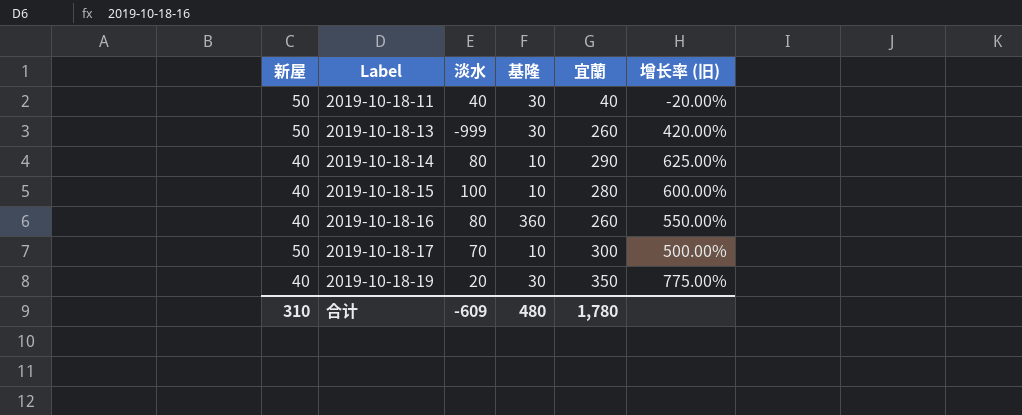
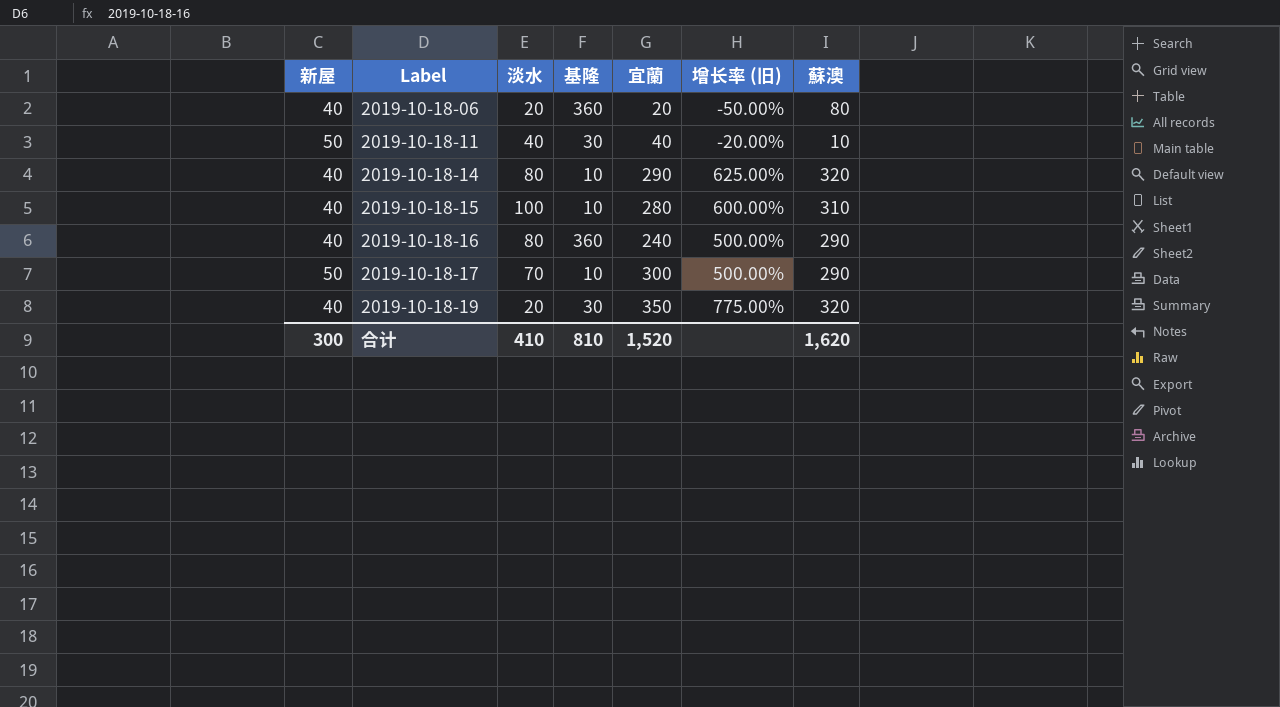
column 蘇澳 | position: none -> 7
row 2019-10-18-13: 50 | -999 | 30 | 260 | 420.00% -> none
row 2019-10-18-06: none -> 40 | 20 | 360 | 20 | -50.00% | 80
2019-10-18-16 | 宜蘭: 260 -> 240
2019-10-18-16 | 增长率 (旧): 550.00% -> 500.00%
合计 | 新屋: 310 -> 300
合计 | 淡水: -609 -> 410
合计 | 基隆: 480 -> 810
合计 | 宜蘭: 1,780 -> 1,520

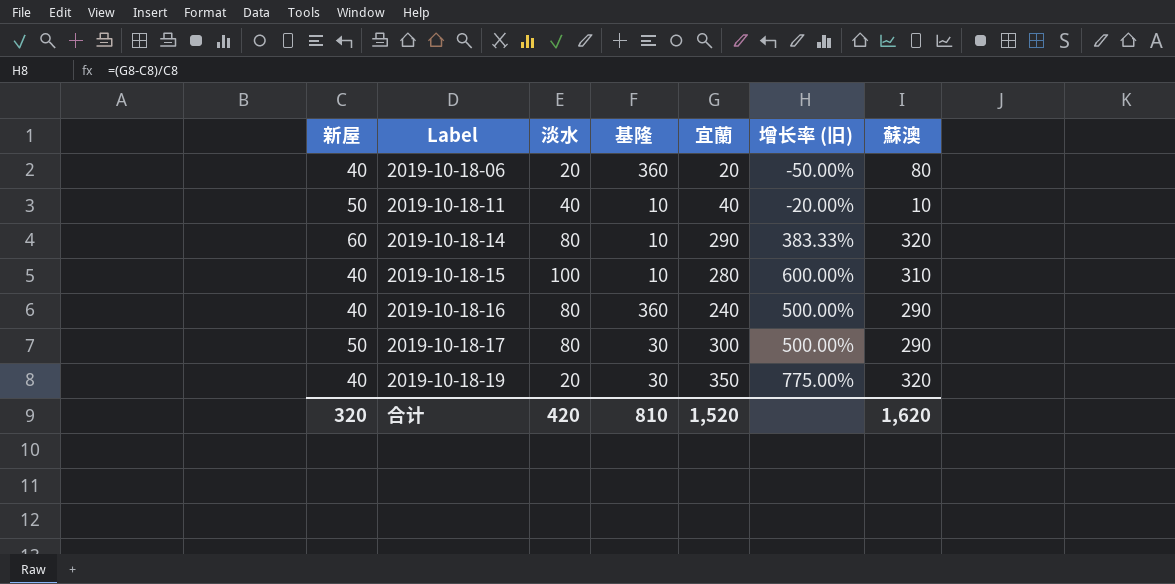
2019-10-18-11 | 基隆: 30 -> 10
2019-10-18-14 | 新屋: 40 -> 60
2019-10-18-14 | 增长率 (旧): 625.00% -> 383.33%
2019-10-18-17 | 淡水: 70 -> 80
2019-10-18-17 | 基隆: 10 -> 30
合计 | 新屋: 300 -> 320
合计 | 淡水: 410 -> 420

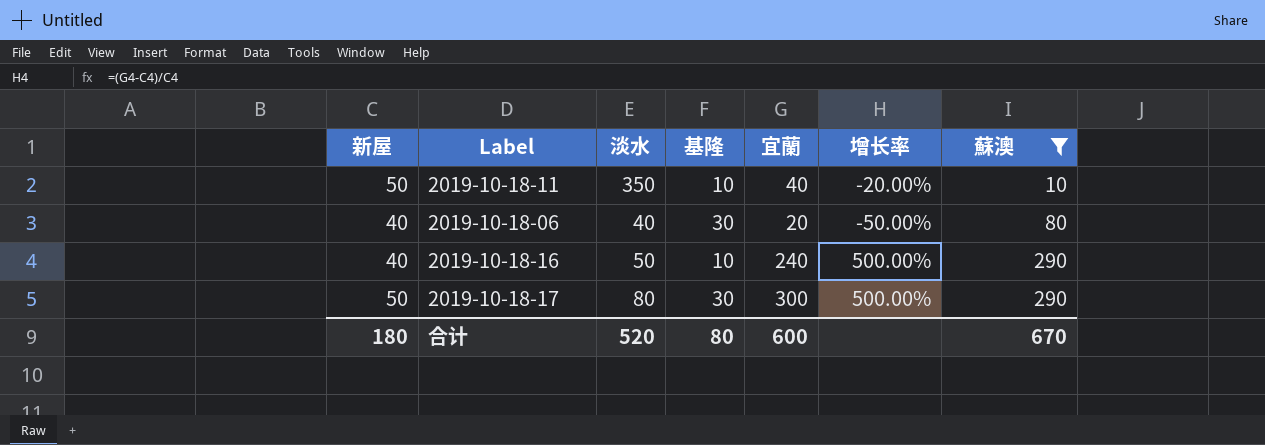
filter: none -> 蘇澳 <= 290
row order: Label ascending -> 蘇澳 ascending
column name: 增长率 (旧) -> 增长率
2019-10-18-11 | 淡水: 40 -> 350
2019-10-18-06 | 淡水: 20 -> 40
2019-10-18-06 | 基隆: 360 -> 30
2019-10-18-16 | 淡水: 80 -> 50
2019-10-18-16 | 基隆: 360 -> 10
合计 | 新屋: 320 -> 180
合计 | 淡水: 420 -> 520
合计 | 基隆: 810 -> 80
合计 | 宜蘭: 1,520 -> 600
合计 | 蘇澳: 1,620 -> 670

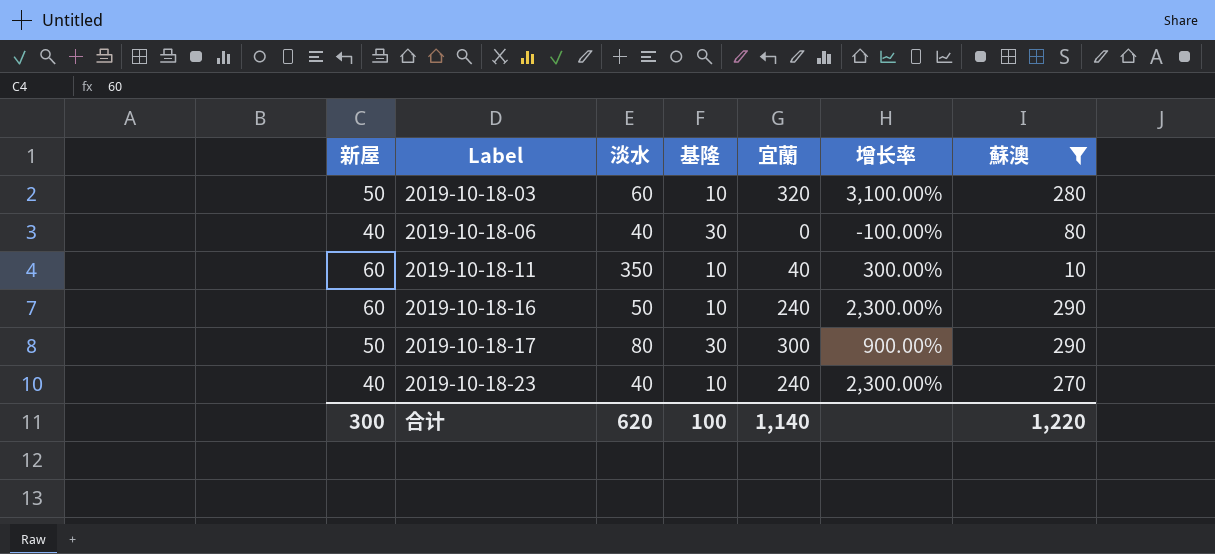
row order: 蘇澳 ascending -> Label ascending
column 增长率 | formula: ([宜蘭] - [新屋]) / [新屋] -> ([宜蘭] - [基隆]) / [基隆]
row 2019-10-18-03: none -> 50 | 60 | 10 | 320 | 3,100.00% | 280
2019-10-18-06 | 宜蘭: 20 -> 0
2019-10-18-11 | 新屋: 50 -> 60
2019-10-18-16 | 新屋: 40 -> 60
row 2019-10-18-23: none -> 40 | 40 | 10 | 240 | 2,300.00% | 270
合计 | 新屋: 180 -> 300
合计 | 淡水: 520 -> 620
合计 | 基隆: 80 -> 100
合计 | 宜蘭: 600 -> 1,140
合计 | 蘇澳: 670 -> 1,220

